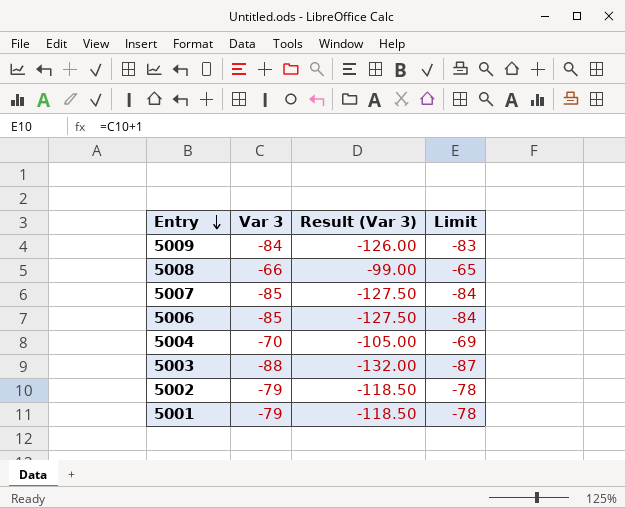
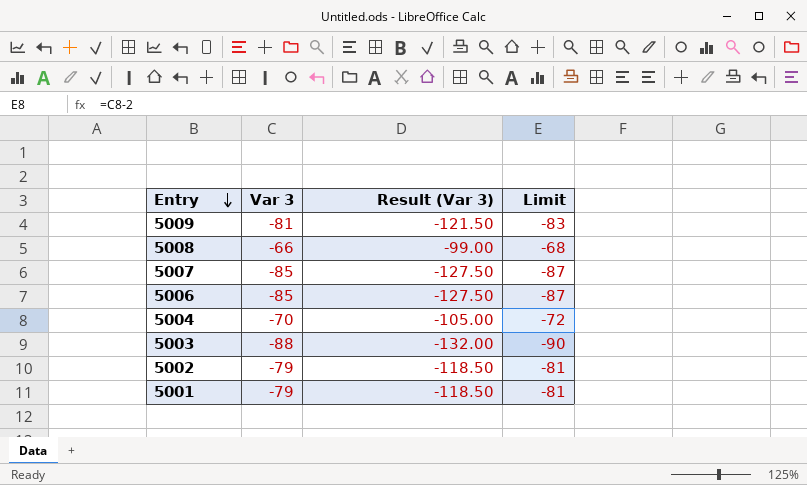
column Limit | formula: [Var 3] + 1 -> [Var 3] - 2
5009 | Var 3: -84 -> -81
5009 | Result (Var 3): -126.00 -> -121.50

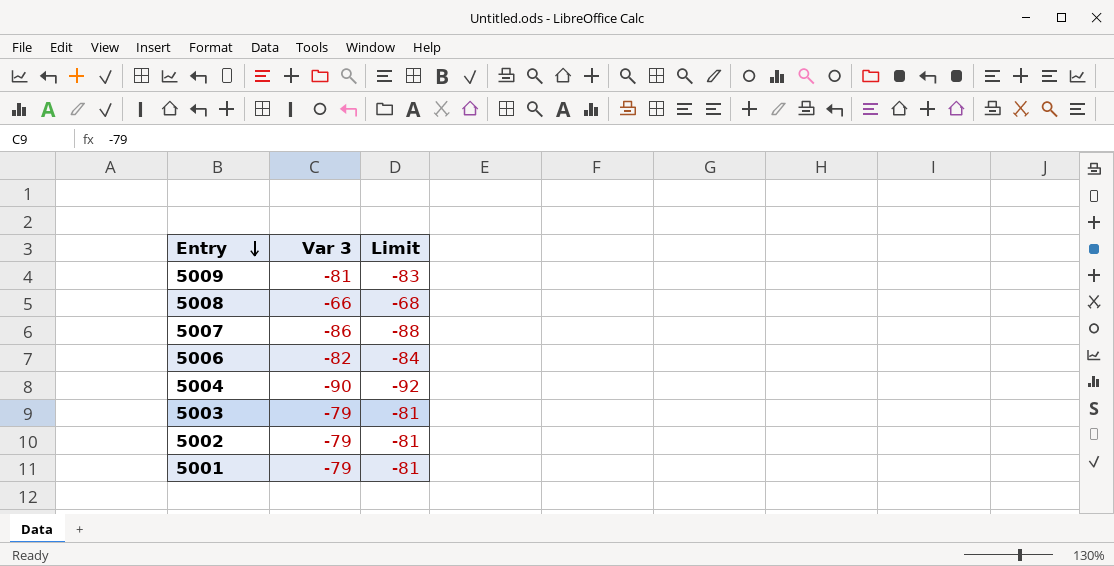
column Result (Var 3) | formula: [Var 3] * 1.5 -> none
5007 | Var 3: -85 -> -86
5007 | Limit: -87 -> -88
5006 | Var 3: -85 -> -82
5006 | Limit: -87 -> -84
5004 | Var 3: -70 -> -90
5004 | Limit: -72 -> -92
5003 | Var 3: -88 -> -79
5003 | Limit: -90 -> -81

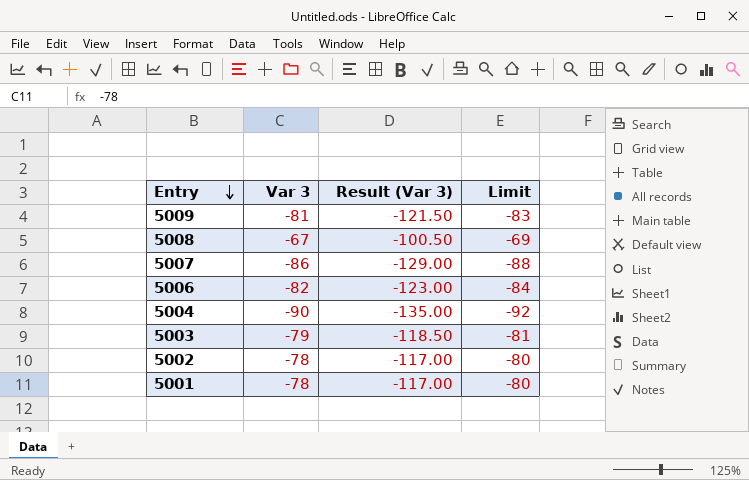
column Result (Var 3) | formula: none -> [Var 3] * 1.5
5008 | Var 3: -66 -> -67
5008 | Limit: -68 -> -69
5002 | Var 3: -79 -> -78
5002 | Limit: -81 -> -80
5001 | Var 3: -79 -> -78
5001 | Limit: -81 -> -80

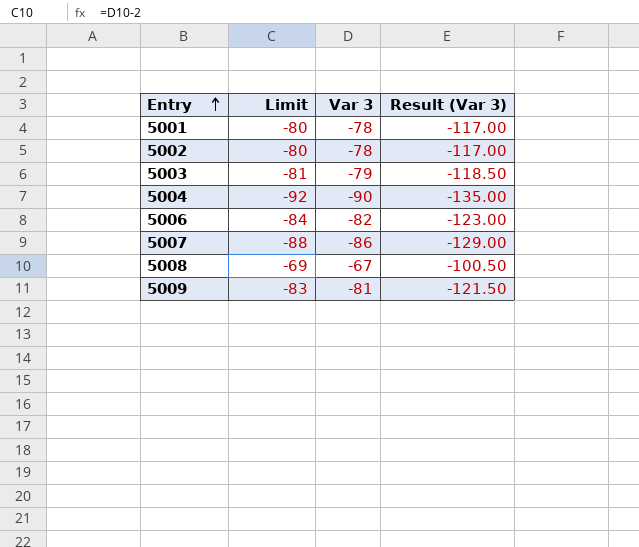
row order: Entry descending -> Entry ascending
column Limit | position: 4 -> 2

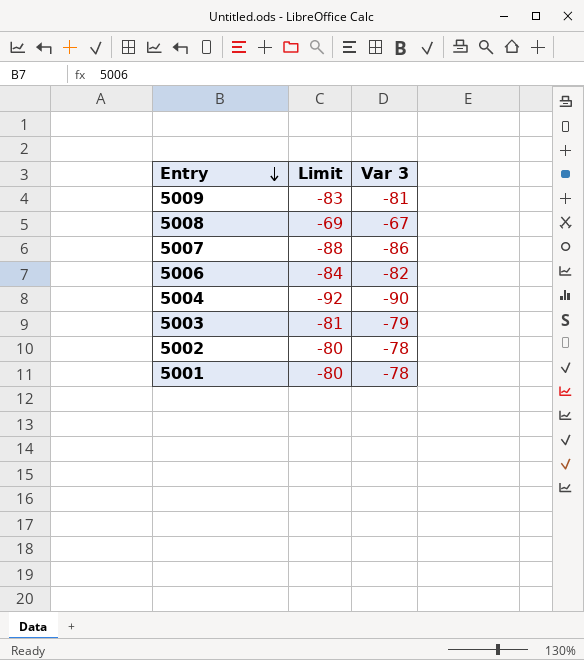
row order: Entry ascending -> Entry descending
column Result (Var 3) | formula: [Var 3] * 1.5 -> none

